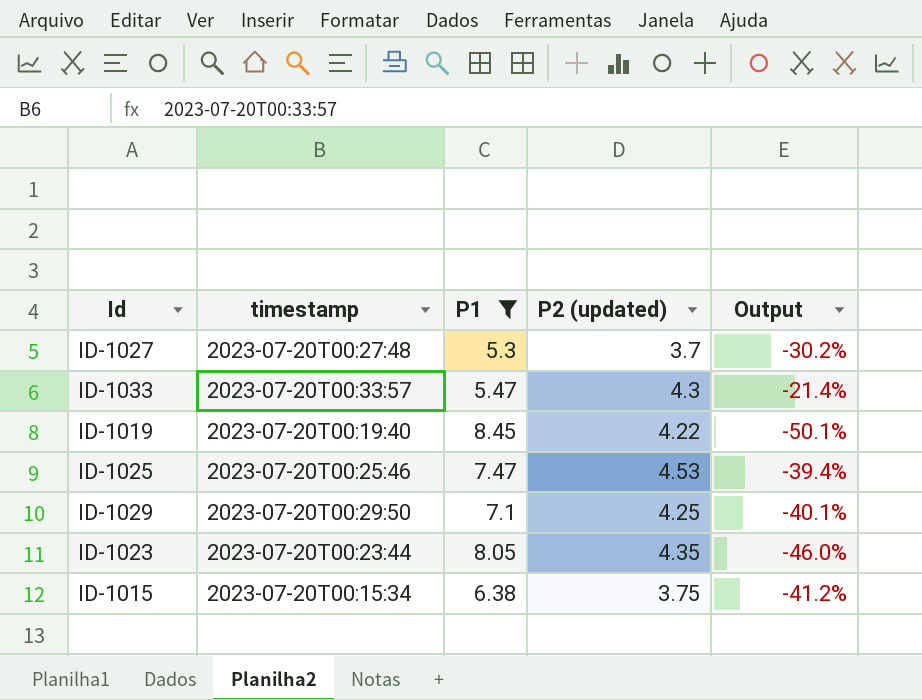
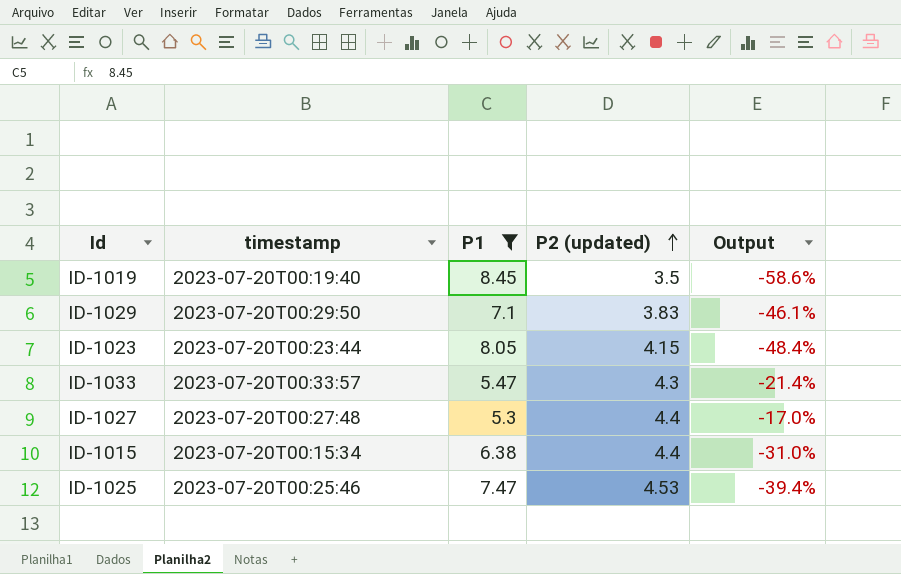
row order: none -> P2 (updated) ascending
ID-1019 | P2 (updated): 4.22 -> 3.5
ID-1019 | Output: -50.1% -> -58.6%
ID-1029 | P2 (updated): 4.25 -> 3.83
ID-1029 | Output: -40.1% -> -46.1%
ID-1023 | P2 (updated): 4.35 -> 4.15
ID-1023 | Output: -46.0% -> -48.4%
ID-1027 | P2 (updated): 3.7 -> 4.4
ID-1027 | Output: -30.2% -> -17.0%
ID-1015 | P2 (updated): 3.75 -> 4.4
ID-1015 | Output: -41.2% -> -31.0%

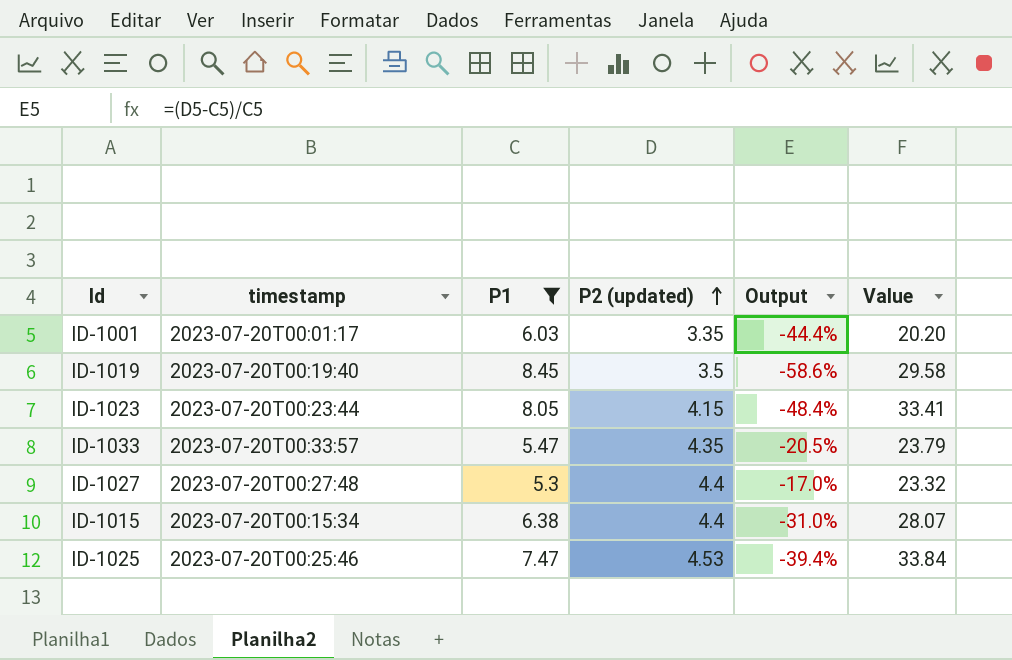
column Value | formula: none -> [P1] * [P2 (updated)]
row ID-1029: 2023-07-20T00:29:50 | 7.1 | 3.83 | -46.1% -> none
row ID-1001: none -> 2023-07-20T00:01:17 | 6.03 | 3.35 | -44.4% | 20.20
ID-1033 | P2 (updated): 4.3 -> 4.35
ID-1033 | Output: -21.4% -> -20.5%

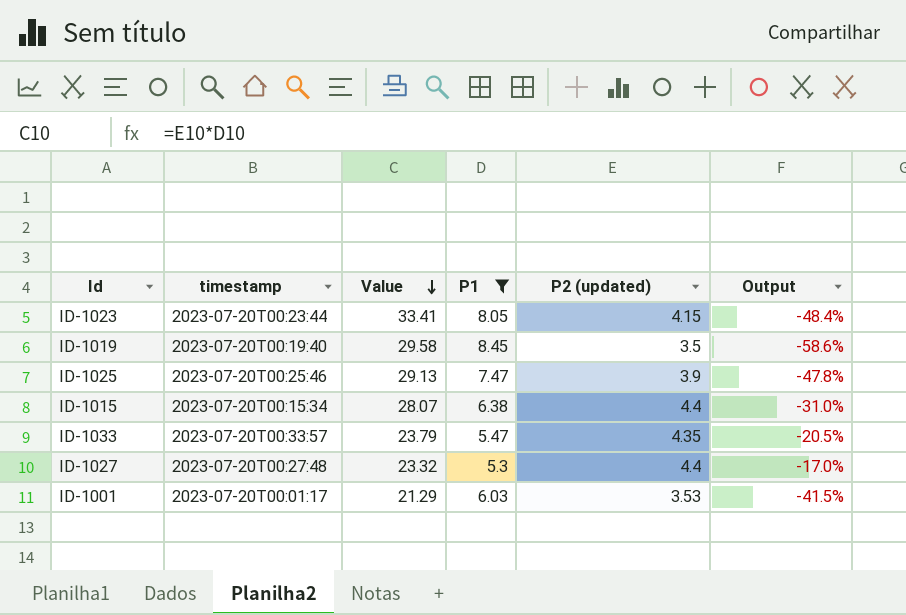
row order: P2 (updated) ascending -> Value descending
column Value | position: 6 -> 3
ID-1025 | Value: 33.84 -> 29.13
ID-1025 | P2 (updated): 4.53 -> 3.9
ID-1025 | Output: -39.4% -> -47.8%
ID-1001 | Value: 20.20 -> 21.29
ID-1001 | P2 (updated): 3.35 -> 3.53
ID-1001 | Output: -44.4% -> -41.5%

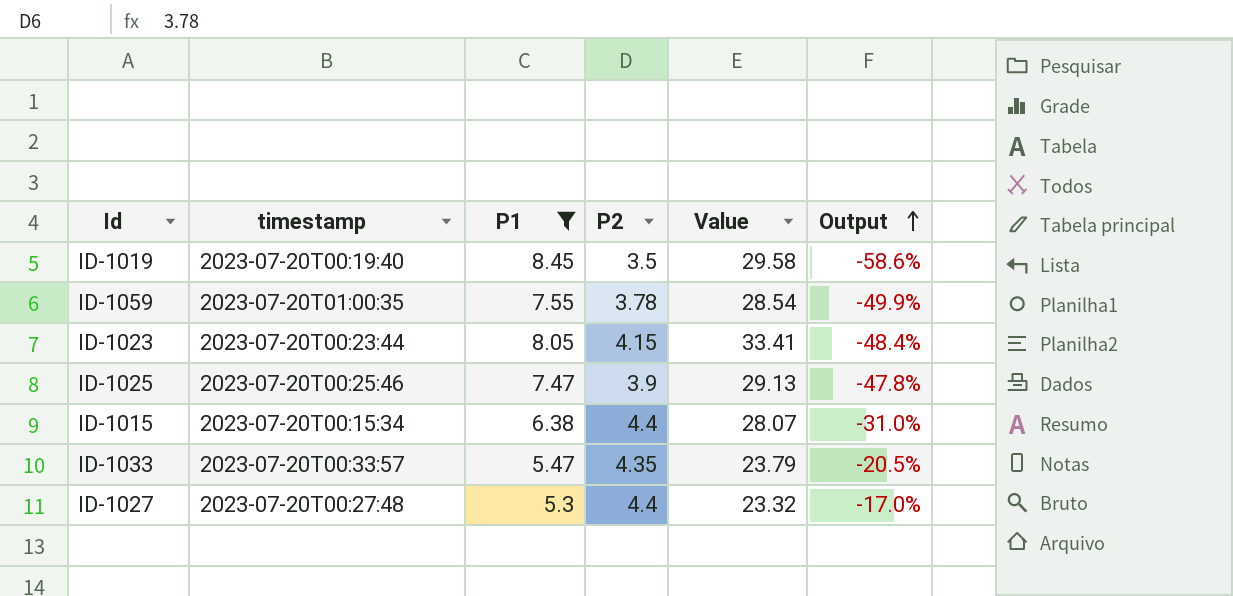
row order: Value descending -> Output ascending
column name: P2 (updated) -> P2
column Value | position: 3 -> 5
row ID-1001: 2023-07-20T00:01:17 | 21.29 | 6.03 | 3.53 | -41.5% -> none
row ID-1059: none -> 2023-07-20T01:00:35 | 7.55 | 3.78 | 28.54 | -49.9%

